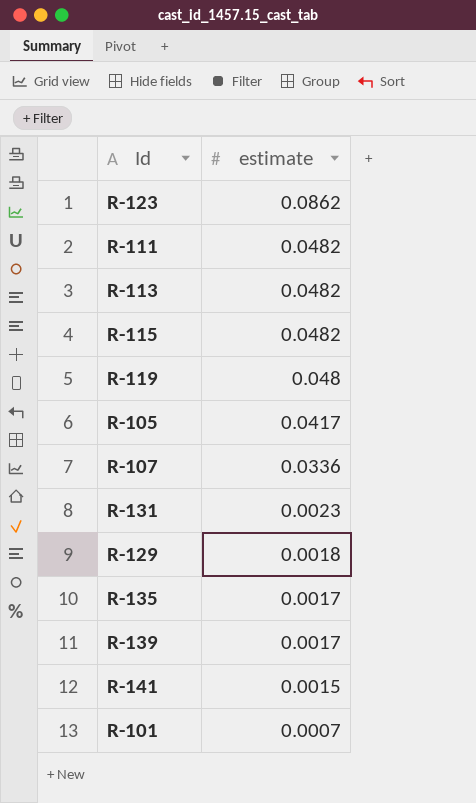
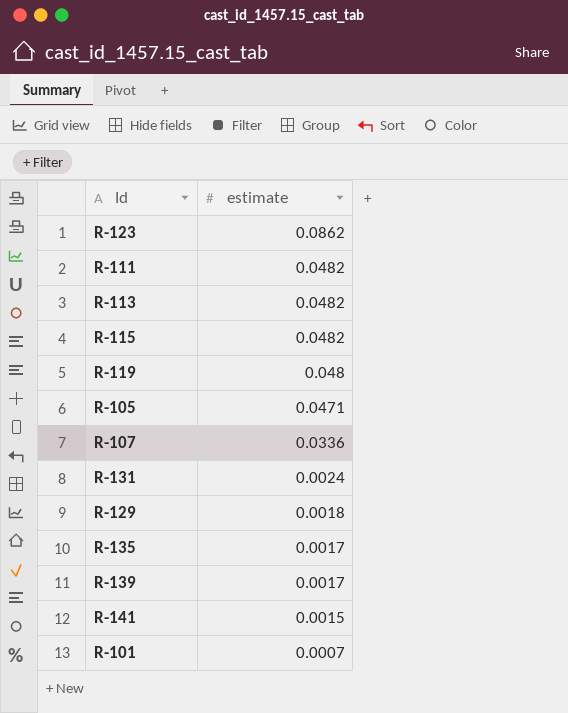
R-105 | estimate: 0.0417 -> 0.0471
R-131 | estimate: 0.0023 -> 0.0024

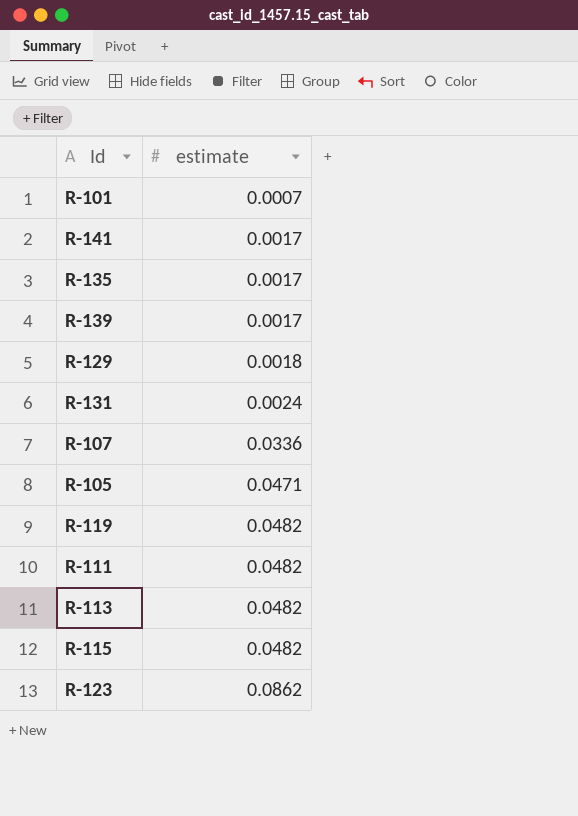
row order: estimate descending -> estimate ascending
R-141 | estimate: 0.0015 -> 0.0017
R-119 | estimate: 0.048 -> 0.0482

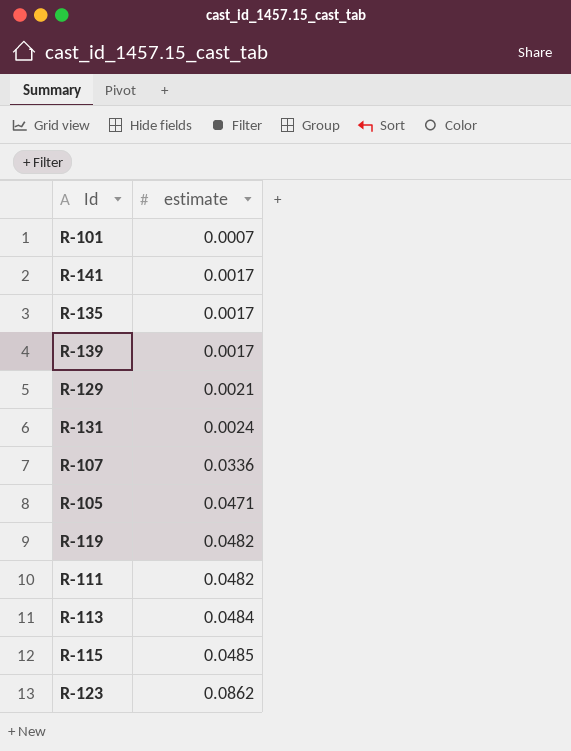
R-129 | estimate: 0.0018 -> 0.0021
R-113 | estimate: 0.0482 -> 0.0484
R-115 | estimate: 0.0482 -> 0.0485

